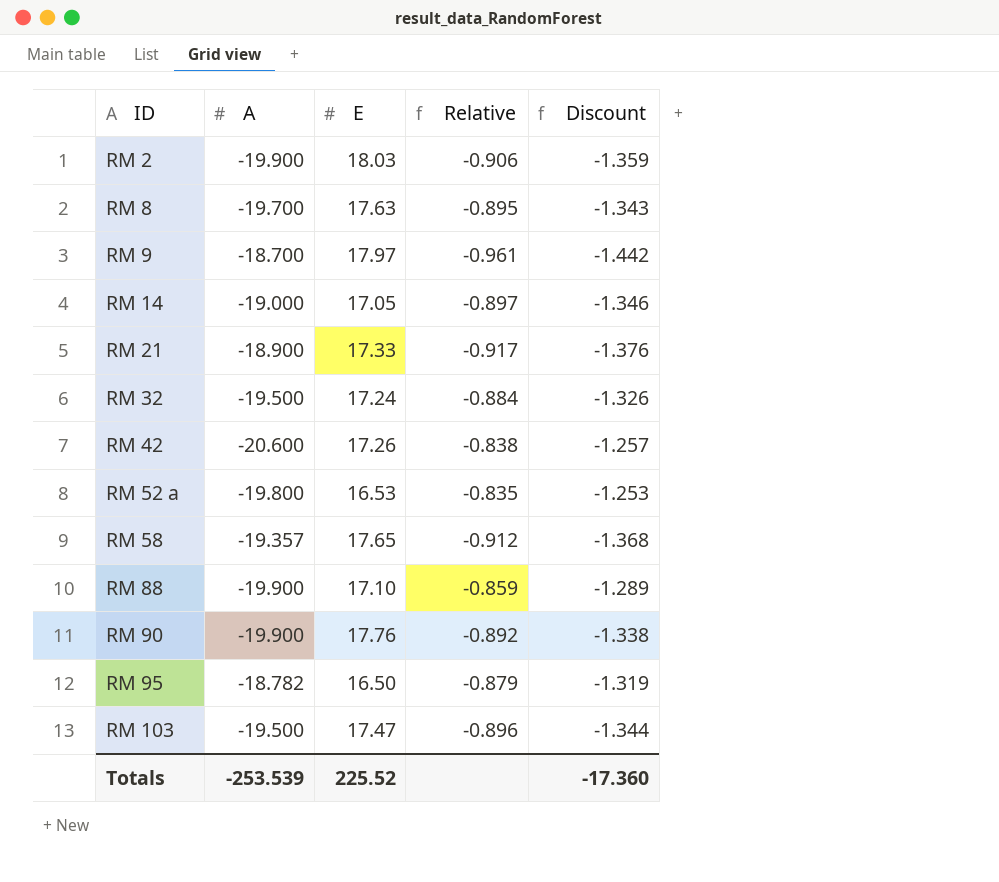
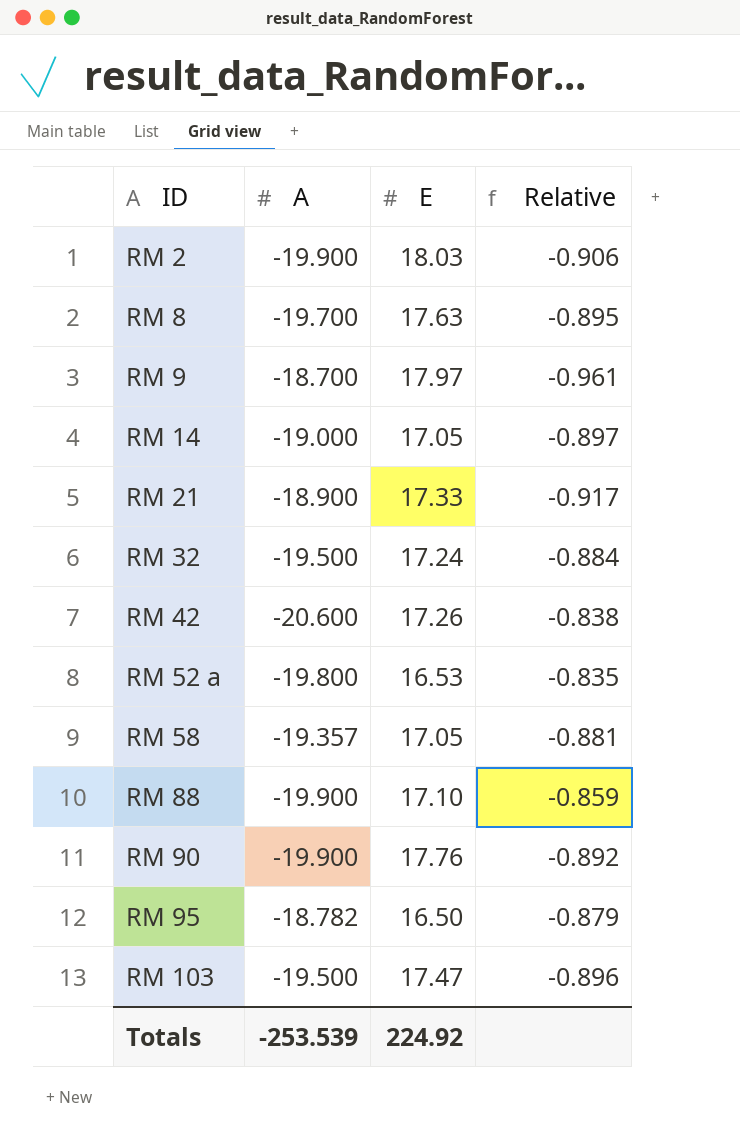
column Discount | formula: [Relative] * 1.5 -> none
RM 58 | E: 17.65 -> 17.05
RM 58 | Relative: -0.912 -> -0.881
Totals | E: 225.52 -> 224.92

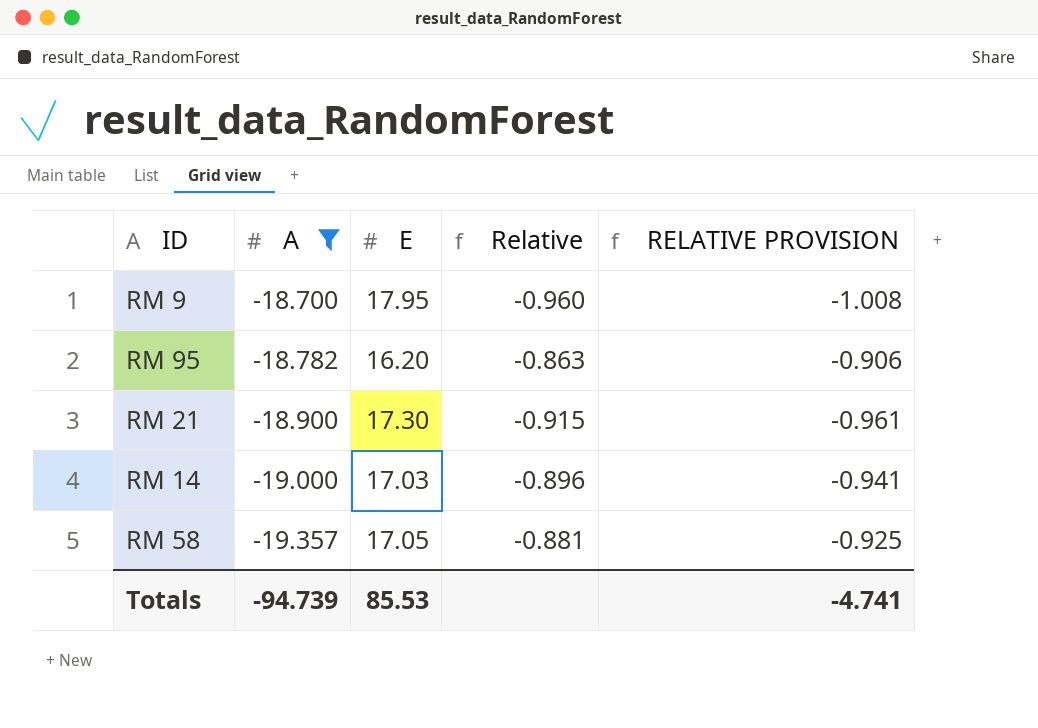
filter: none -> A >= -19.357
row order: ID ascending -> A descending
column RELATIVE PROVISION | formula: none -> [Relative] * 1.05
RM 9 | E: 17.97 -> 17.95
RM 9 | Relative: -0.961 -> -0.960
RM 95 | E: 16.50 -> 16.20
RM 95 | Relative: -0.879 -> -0.863
RM 21 | E: 17.33 -> 17.30
RM 21 | Relative: -0.917 -> -0.915
RM 14 | E: 17.05 -> 17.03
RM 14 | Relative: -0.897 -> -0.896
Totals | A: -253.539 -> -94.739
Totals | E: 224.92 -> 85.53

